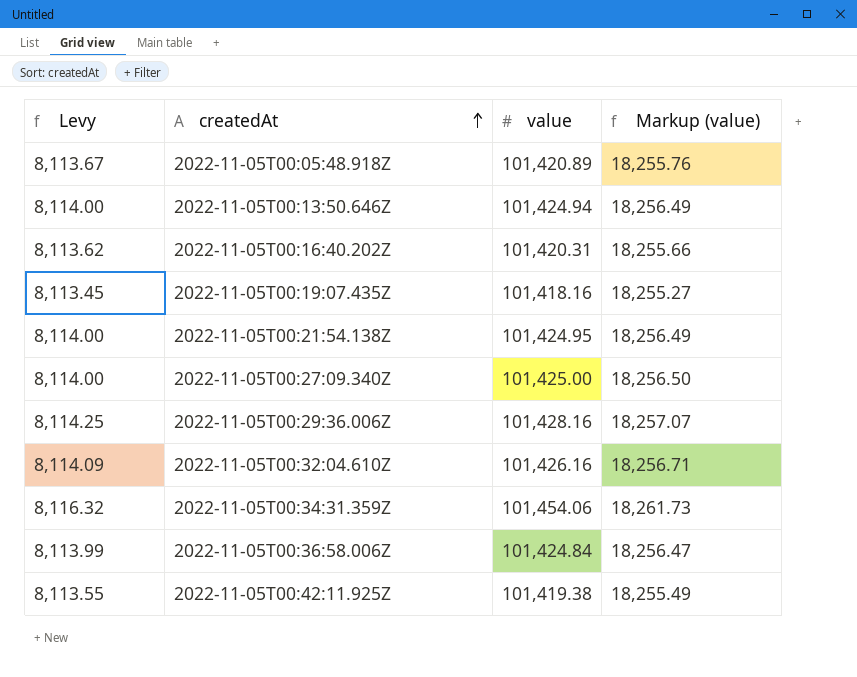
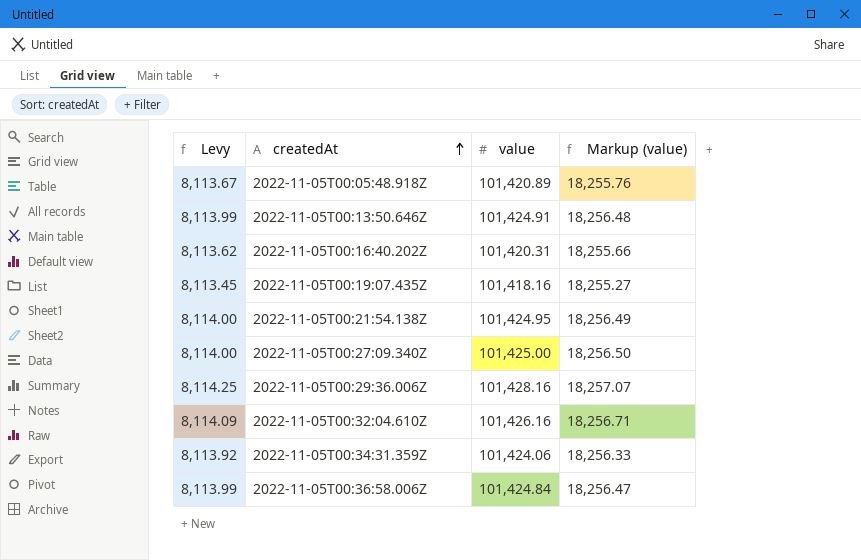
row 2022-11-05T00:42:11.925Z: 8,113.55 | 101,419.38 | 18,255.49 -> none
2022-11-05T00:13:50.646Z | Levy: 8,114.00 -> 8,113.99
2022-11-05T00:13:50.646Z | value: 101,424.94 -> 101,424.91
2022-11-05T00:13:50.646Z | Markup (value): 18,256.49 -> 18,256.48
2022-11-05T00:34:31.359Z | Levy: 8,116.32 -> 8,113.92
2022-11-05T00:34:31.359Z | value: 101,454.06 -> 101,424.06
2022-11-05T00:34:31.359Z | Markup (value): 18,261.73 -> 18,256.33

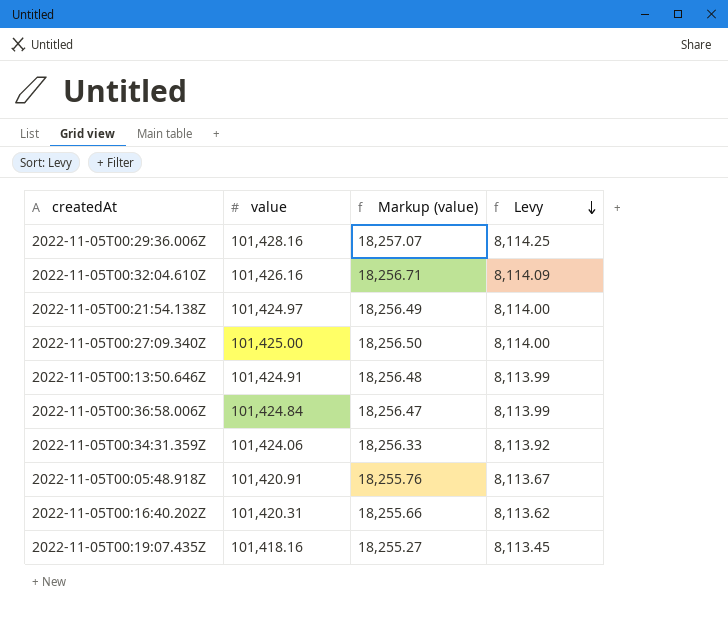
row order: createdAt ascending -> Levy descending
column Levy | position: 1 -> 4
2022-11-05T00:21:54.138Z | value: 101,424.95 -> 101,424.97
2022-11-05T00:05:48.918Z | value: 101,420.89 -> 101,420.91

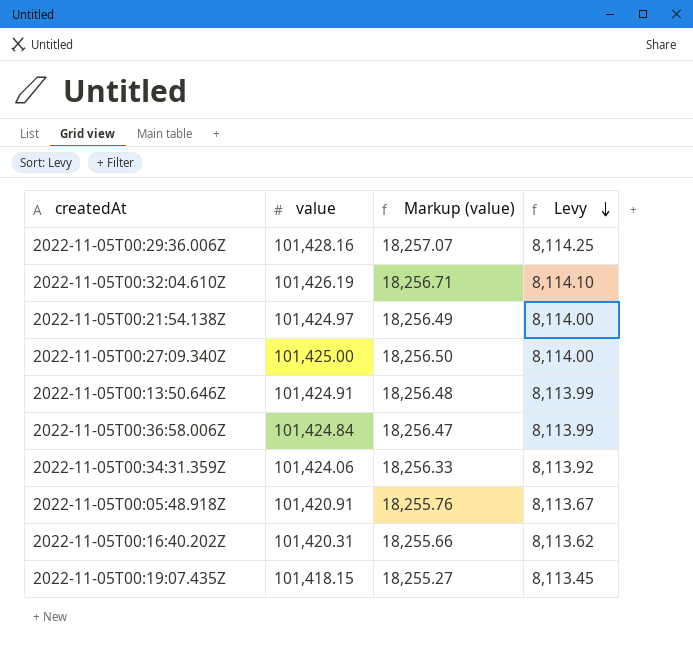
2022-11-05T00:32:04.610Z | value: 101,426.16 -> 101,426.19
2022-11-05T00:32:04.610Z | Levy: 8,114.09 -> 8,114.10
2022-11-05T00:19:07.435Z | value: 101,418.16 -> 101,418.15

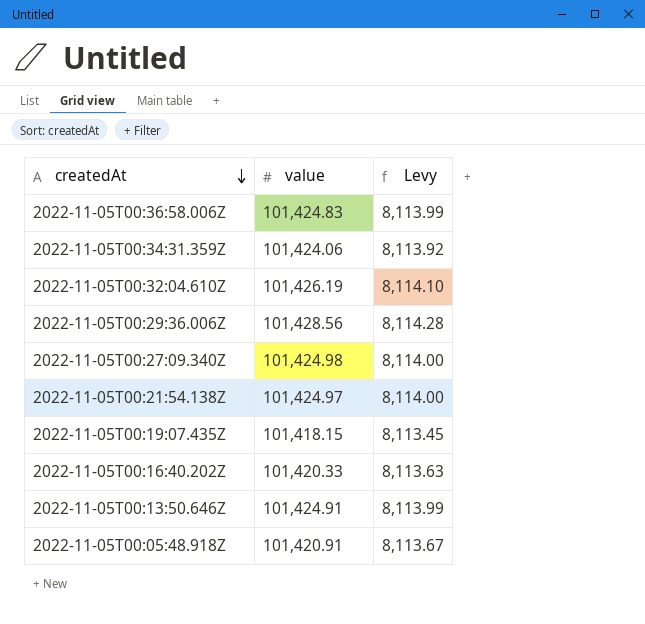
row order: Levy descending -> createdAt descending
column Markup (value) | formula: [value] * 0.18 -> none
2022-11-05T00:36:58.006Z | value: 101,424.84 -> 101,424.83
2022-11-05T00:29:36.006Z | value: 101,428.16 -> 101,428.56
2022-11-05T00:29:36.006Z | Levy: 8,114.25 -> 8,114.28
2022-11-05T00:27:09.340Z | value: 101,425.00 -> 101,424.98
2022-11-05T00:16:40.202Z | value: 101,420.31 -> 101,420.33
2022-11-05T00:16:40.202Z | Levy: 8,113.62 -> 8,113.63

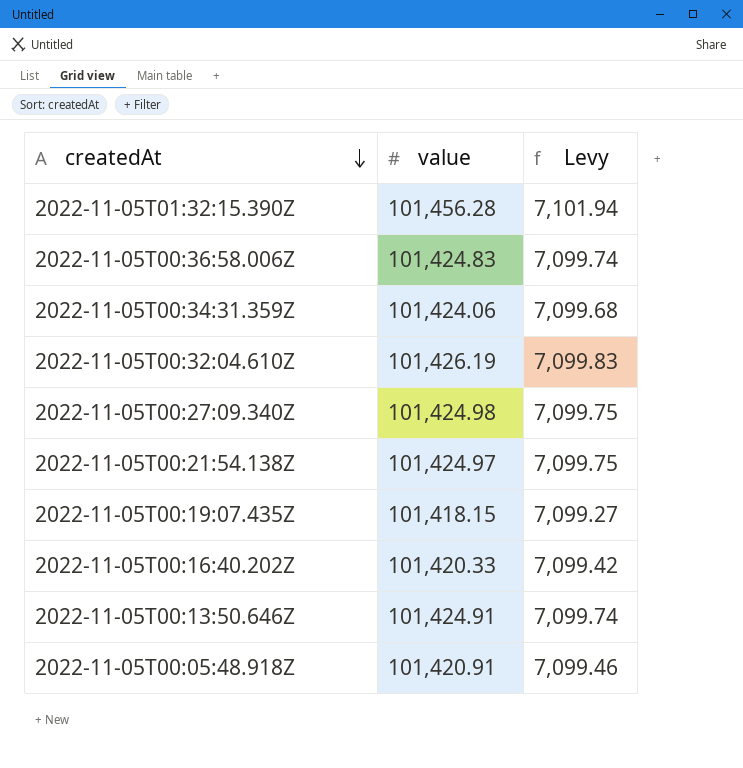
column Levy | formula: [value] * 0.08 -> [value] * 0.07
row 2022-11-05T00:29:36.006Z: 101,428.56 | 8,114.28 -> none
row 2022-11-05T01:32:15.390Z: none -> 101,456.28 | 7,101.94

